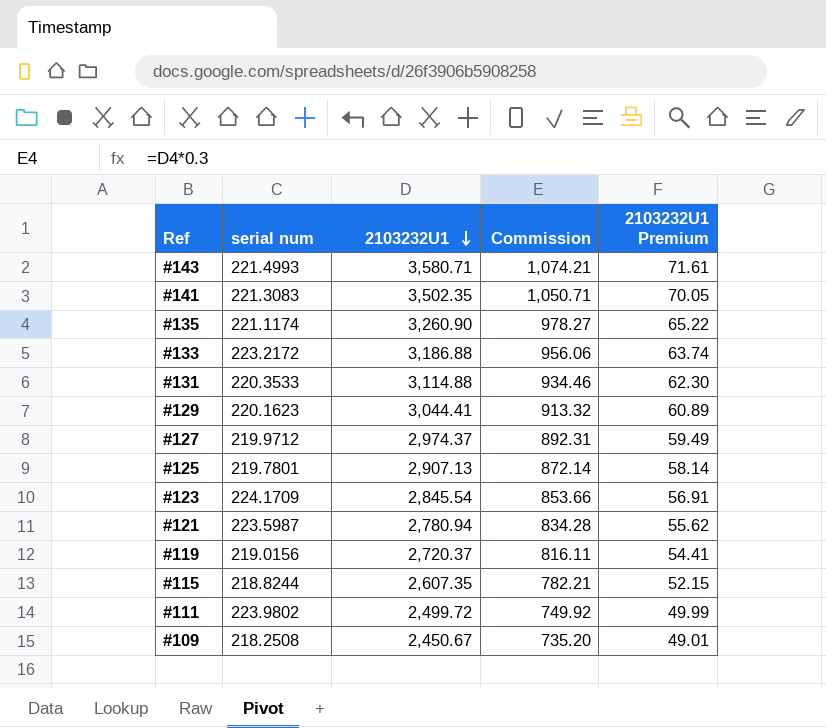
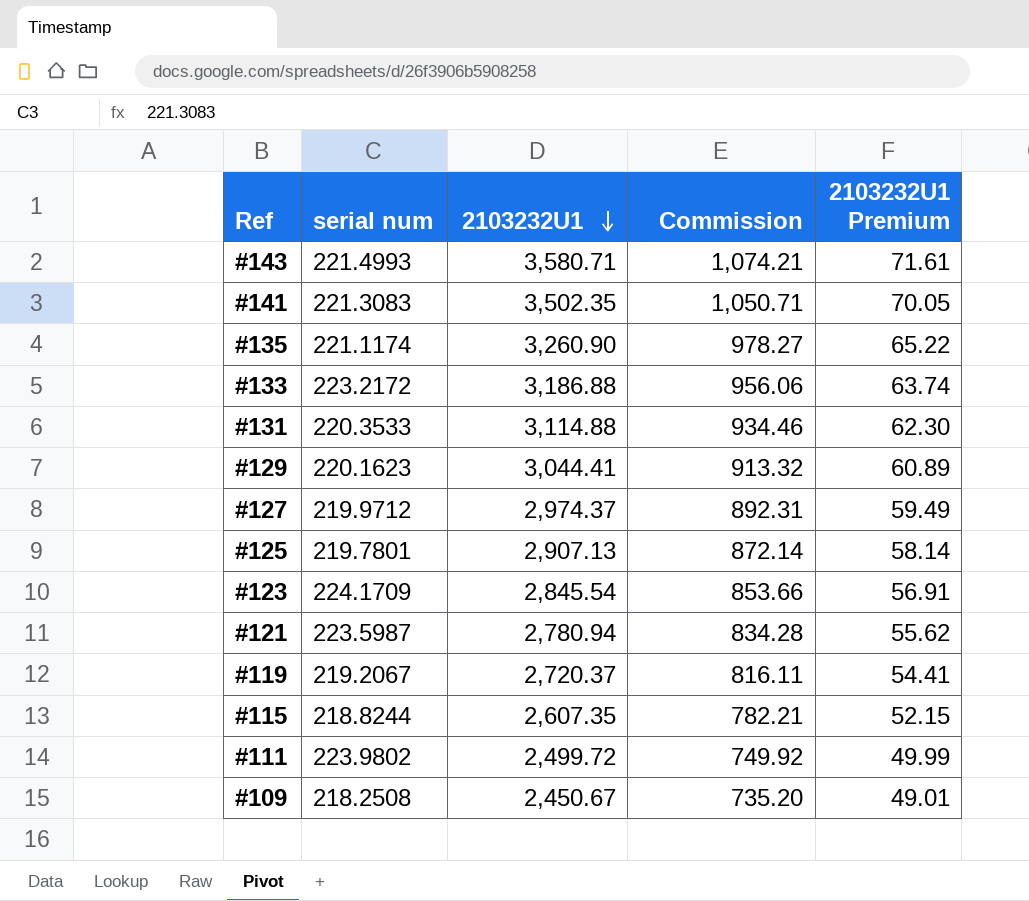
#119 | serial num: 219.0156 -> 219.2067

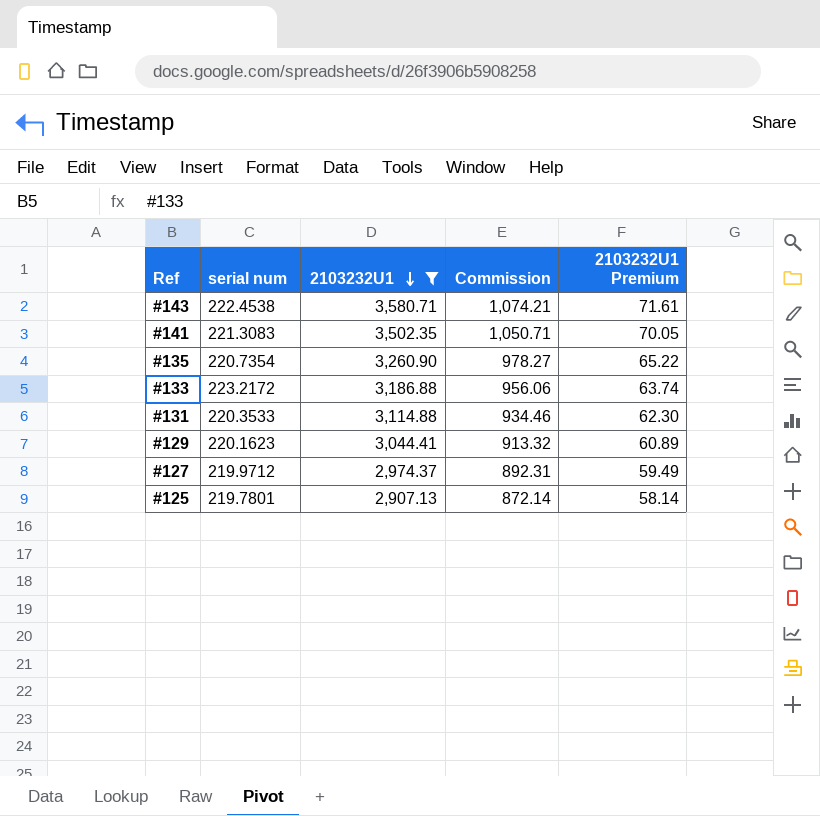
filter: none -> 2103232U1 >= 2,907.13
#143 | serial num: 221.4993 -> 222.4538
#135 | serial num: 221.1174 -> 220.7354

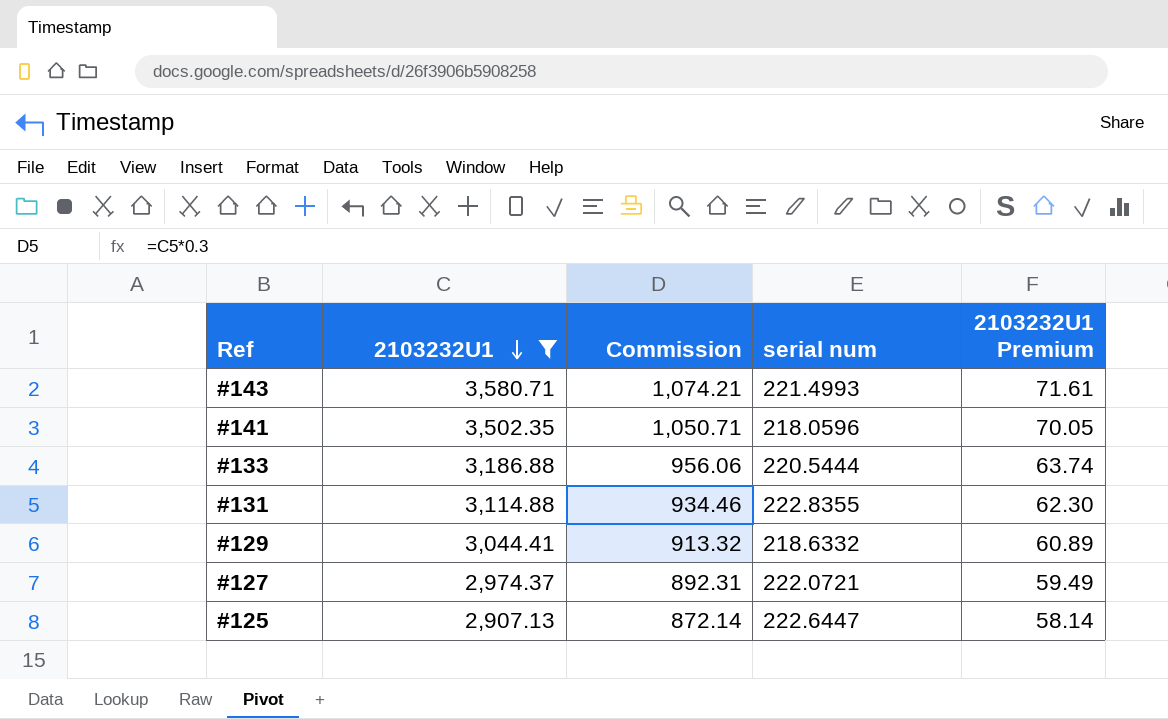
column serial num | position: 2 -> 4
row #135: 220.7354 | 3,260.90 | 978.27 | 65.22 -> none
#143 | serial num: 222.4538 -> 221.4993
#141 | serial num: 221.3083 -> 218.0596
#133 | serial num: 223.2172 -> 220.5444
#131 | serial num: 220.3533 -> 222.8355
#129 | serial num: 220.1623 -> 218.6332
#127 | serial num: 219.9712 -> 222.0721
#125 | serial num: 219.7801 -> 222.6447

